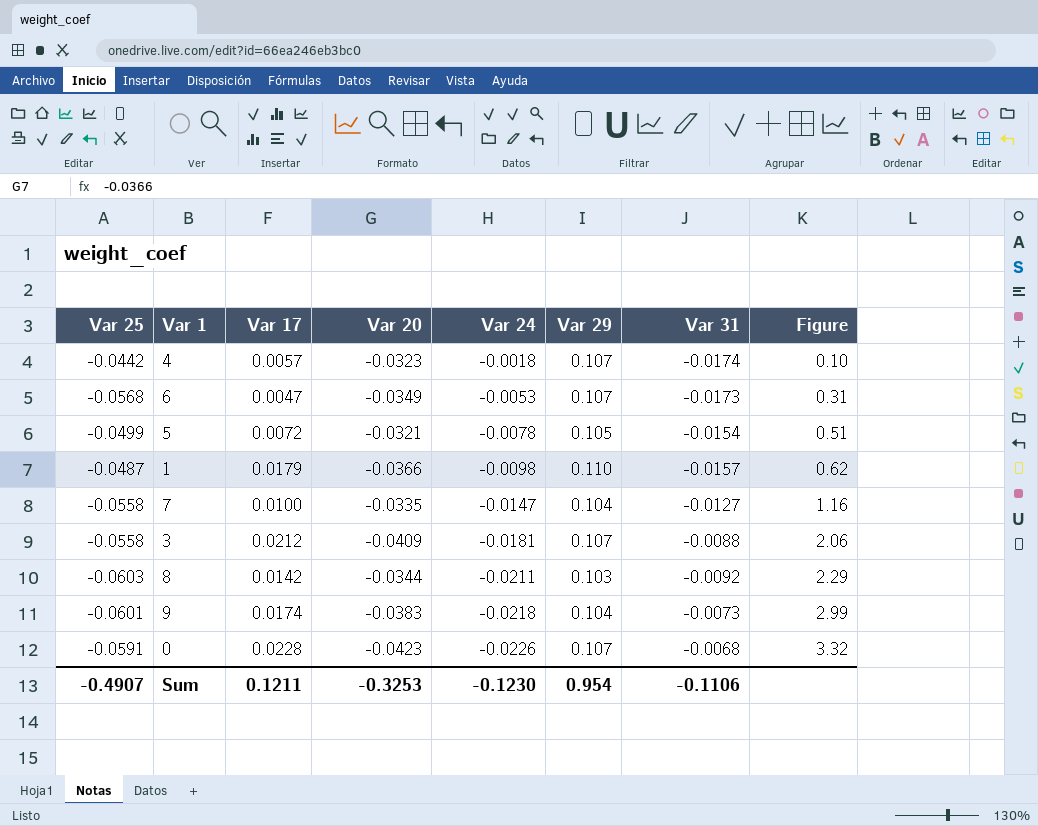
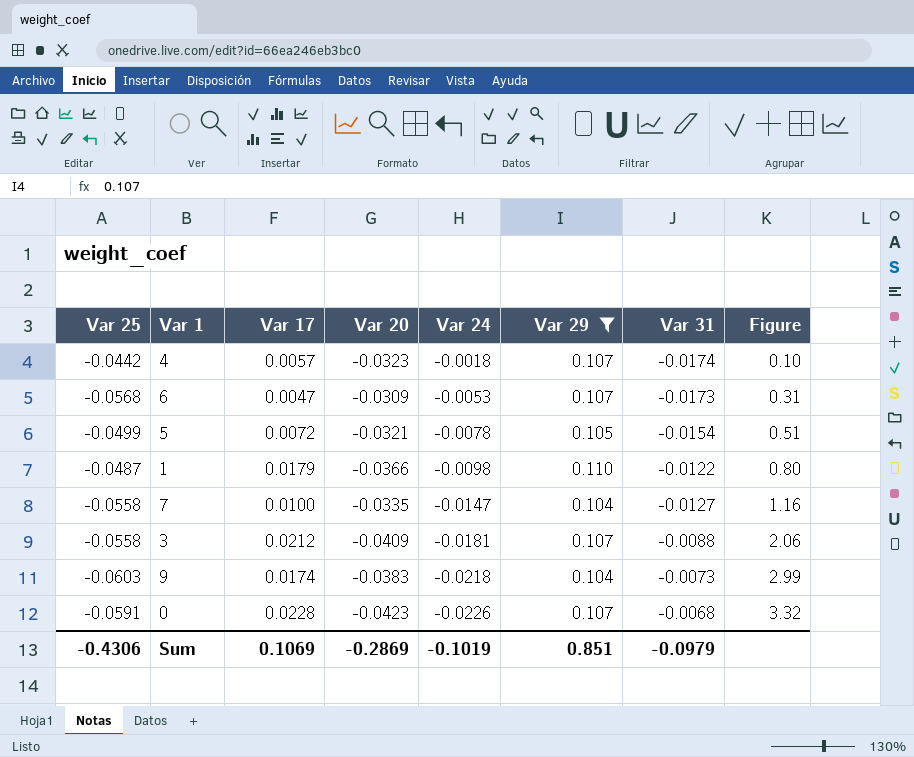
filter: none -> Var 29 != 0.103
6 | Var 20: -0.0349 -> -0.0309
1 | Var 31: -0.0157 -> -0.0122
1 | Figure: 0.62 -> 0.80
9 | Var 25: -0.0601 -> -0.0603
Sum | Var 25: -0.4907 -> -0.4306
Sum | Var 17: 0.1211 -> 0.1069
Sum | Var 20: -0.3253 -> -0.2869
Sum | Var 24: -0.1230 -> -0.1019
Sum | Var 29: 0.954 -> 0.851
Sum | Var 31: -0.1106 -> -0.0979

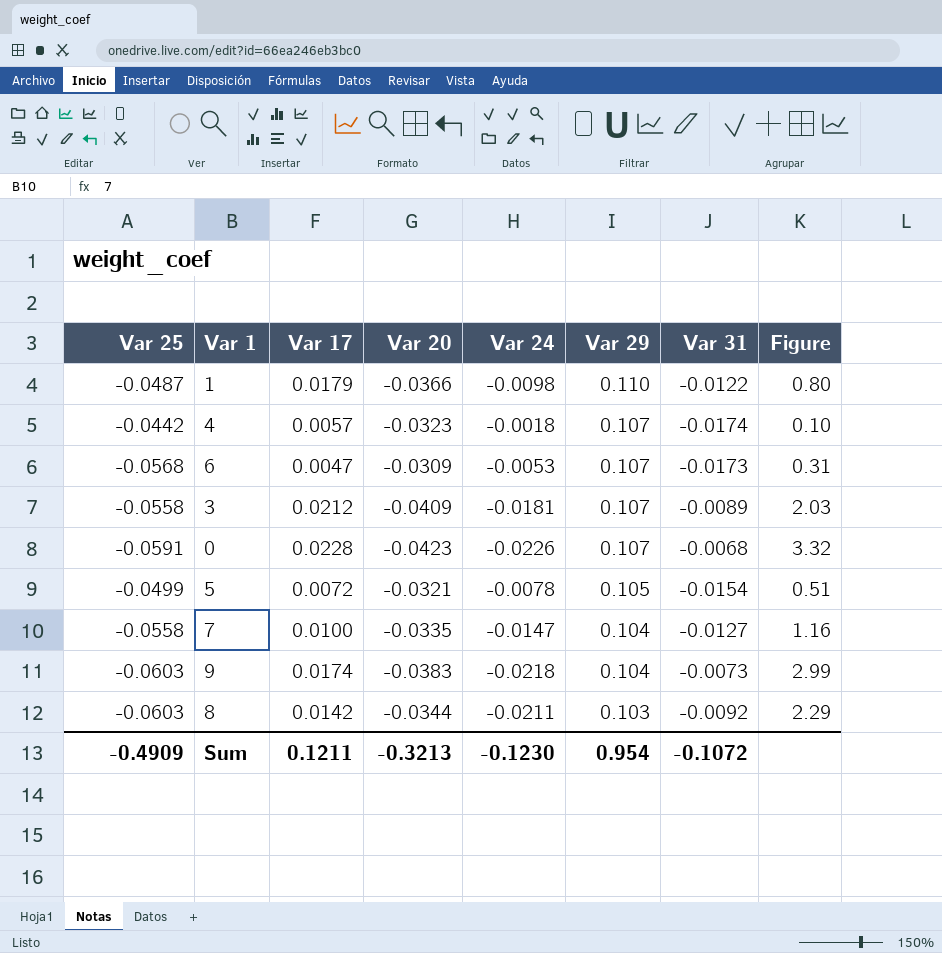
filter: Var 29 != 0.103 -> none
row order: Var 24 descending -> Var 29 descending
3 | Var 31: -0.0088 -> -0.0089
3 | Figure: 2.06 -> 2.03
Sum | Var 25: -0.4306 -> -0.4909
Sum | Var 17: 0.1069 -> 0.1211
Sum | Var 20: -0.2869 -> -0.3213
Sum | Var 24: -0.1019 -> -0.1230
Sum | Var 29: 0.851 -> 0.954
Sum | Var 31: -0.0979 -> -0.1072

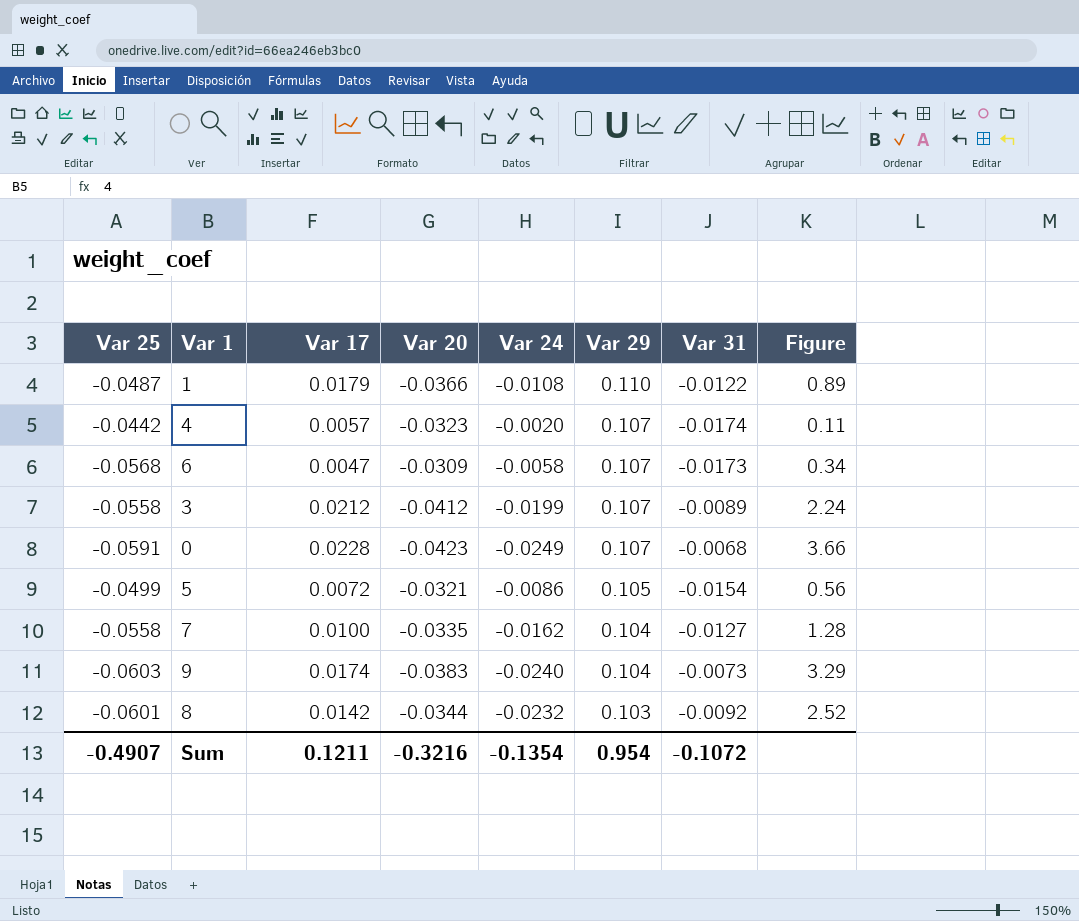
1 | Var 24: -0.0098 -> -0.0108
1 | Figure: 0.80 -> 0.89
4 | Var 24: -0.0018 -> -0.0020
4 | Figure: 0.10 -> 0.11
6 | Var 24: -0.0053 -> -0.0058
6 | Figure: 0.31 -> 0.34
3 | Var 20: -0.0409 -> -0.0412
3 | Var 24: -0.0181 -> -0.0199
3 | Figure: 2.03 -> 2.24
0 | Var 24: -0.0226 -> -0.0249
0 | Figure: 3.32 -> 3.66
5 | Var 24: -0.0078 -> -0.0086
5 | Figure: 0.51 -> 0.56
7 | Var 24: -0.0147 -> -0.0162
7 | Figure: 1.16 -> 1.28
9 | Var 24: -0.0218 -> -0.0240
9 | Figure: 2.99 -> 3.29
8 | Var 25: -0.0603 -> -0.0601
8 | Var 24: -0.0211 -> -0.0232
8 | Figure: 2.29 -> 2.52
Sum | Var 25: -0.4909 -> -0.4907
Sum | Var 20: -0.3213 -> -0.3216
Sum | Var 24: -0.1230 -> -0.1354

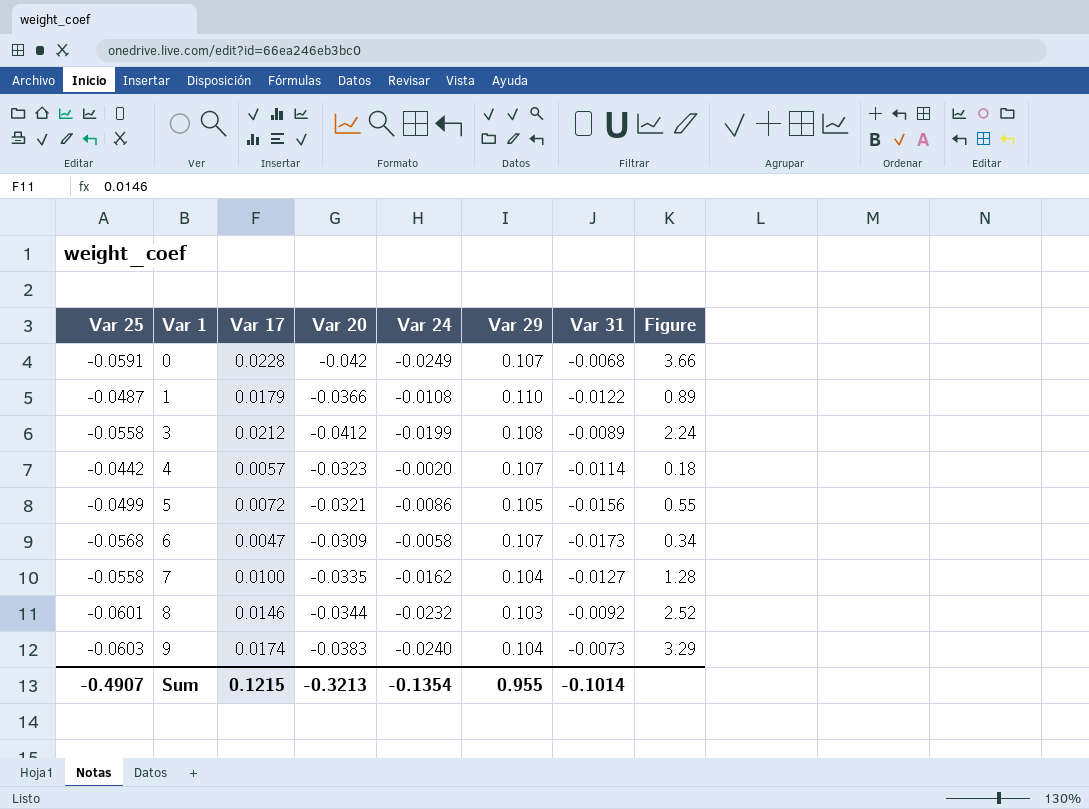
row order: Var 29 descending -> Var 1 ascending
0 | Var 20: -0.0423 -> -0.042
3 | Var 29: 0.107 -> 0.108
4 | Var 31: -0.0174 -> -0.0114
4 | Figure: 0.11 -> 0.18
5 | Var 31: -0.0154 -> -0.0156
5 | Figure: 0.56 -> 0.55
8 | Var 17: 0.0142 -> 0.0146
Sum | Var 17: 0.1211 -> 0.1215
Sum | Var 20: -0.3216 -> -0.3213
Sum | Var 29: 0.954 -> 0.955
Sum | Var 31: -0.1072 -> -0.1014

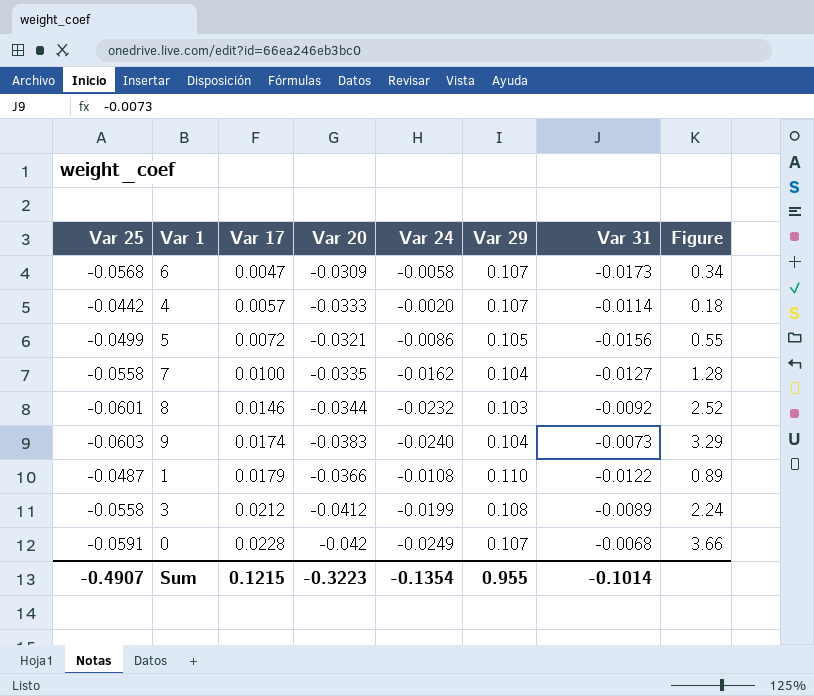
row order: Var 1 ascending -> Var 17 ascending
4 | Var 20: -0.0323 -> -0.0333
Sum | Var 20: -0.3213 -> -0.3223

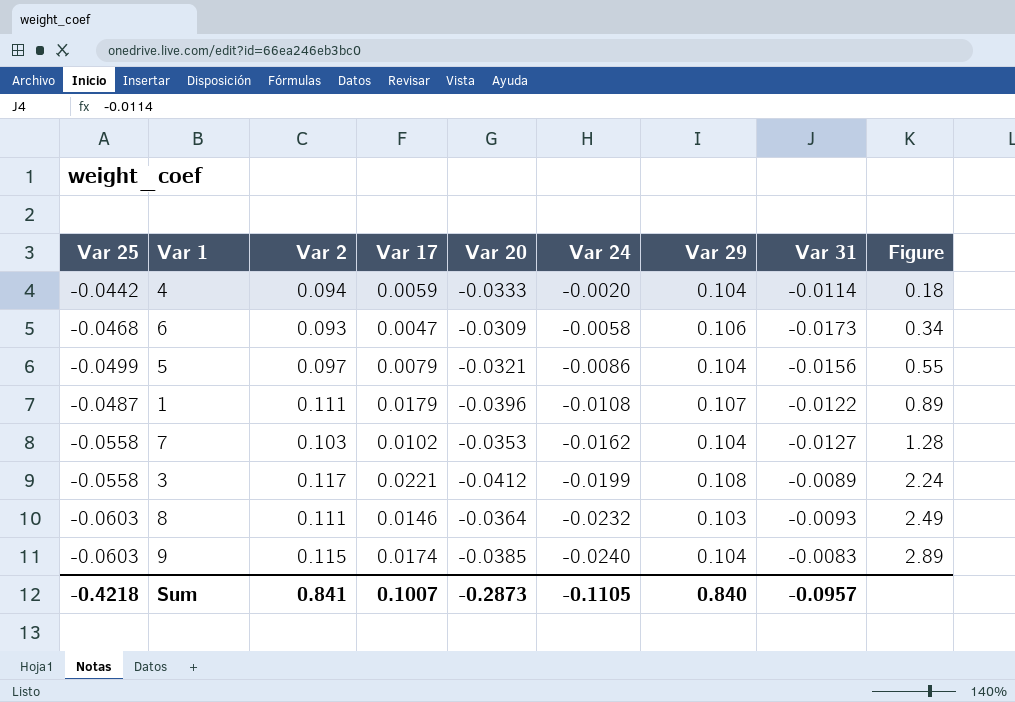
row order: Var 17 ascending -> Var 24 descending
column Var 2 | position: none -> 3
row 0: -0.0591 | 0.0228 | -0.042 | -0.0249 | 0.107 | -0.0068 | 3.66 -> none
4 | Var 17: 0.0057 -> 0.0059
4 | Var 29: 0.107 -> 0.104
6 | Var 25: -0.0568 -> -0.0468
6 | Var 29: 0.107 -> 0.106
5 | Var 17: 0.0072 -> 0.0079
5 | Var 29: 0.105 -> 0.104
1 | Var 20: -0.0366 -> -0.0396
1 | Var 29: 0.110 -> 0.107
7 | Var 17: 0.0100 -> 0.0102
7 | Var 20: -0.0335 -> -0.0353
3 | Var 17: 0.0212 -> 0.0221
8 | Var 25: -0.0601 -> -0.0603
8 | Var 20: -0.0344 -> -0.0364
8 | Var 31: -0.0092 -> -0.0093
8 | Figure: 2.52 -> 2.49
9 | Var 20: -0.0383 -> -0.0385
9 | Var 31: -0.0073 -> -0.0083
9 | Figure: 3.29 -> 2.89
Sum | Var 25: -0.4907 -> -0.4218
Sum | Var 17: 0.1215 -> 0.1007
Sum | Var 20: -0.3223 -> -0.2873
Sum | Var 24: -0.1354 -> -0.1105
Sum | Var 29: 0.955 -> 0.840
Sum | Var 31: -0.1014 -> -0.0957

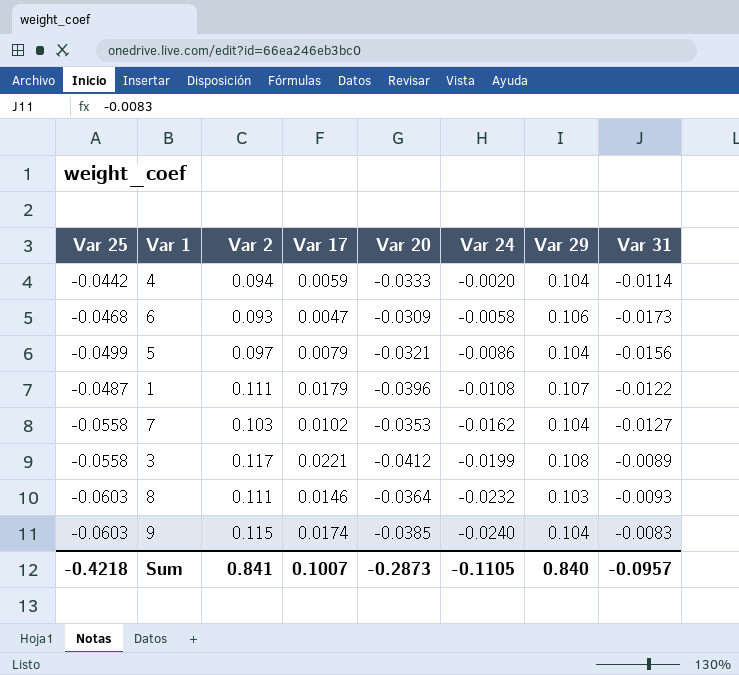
column Figure | formula: [Var 24] / [Var 31] -> none

